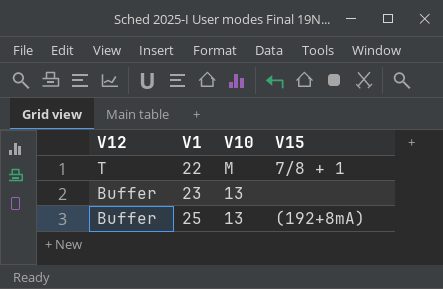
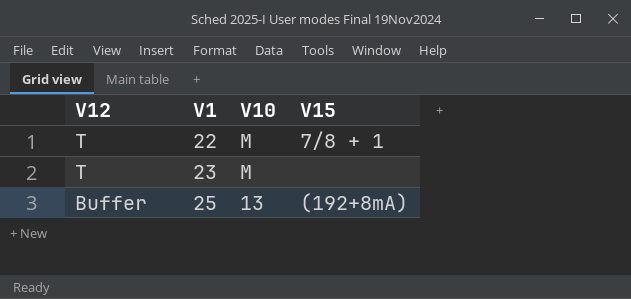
23 | V12: Buffer -> T
23 | V10: 13 -> M

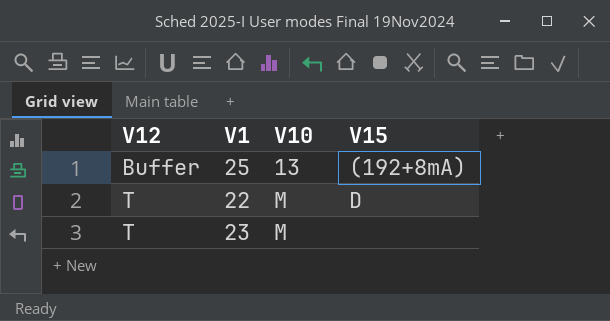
row order: V12 descending -> V12 ascending
22 | V15: 7/8 + 1 -> D

